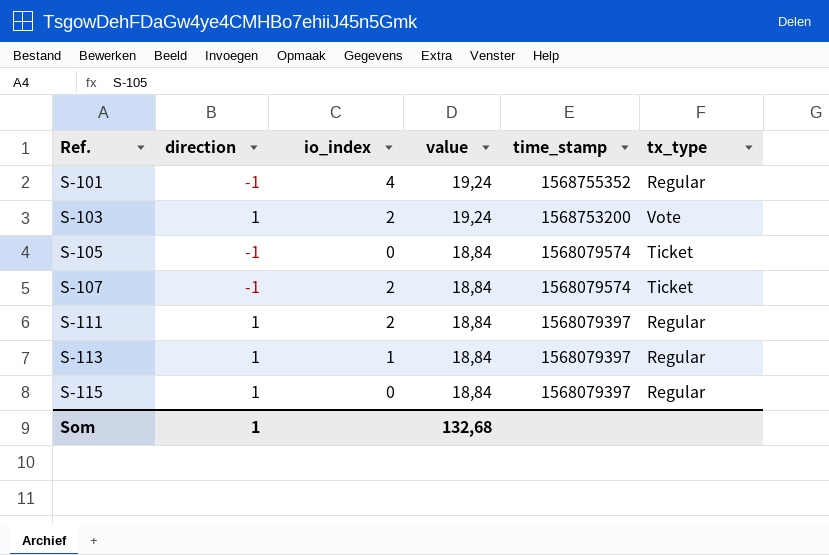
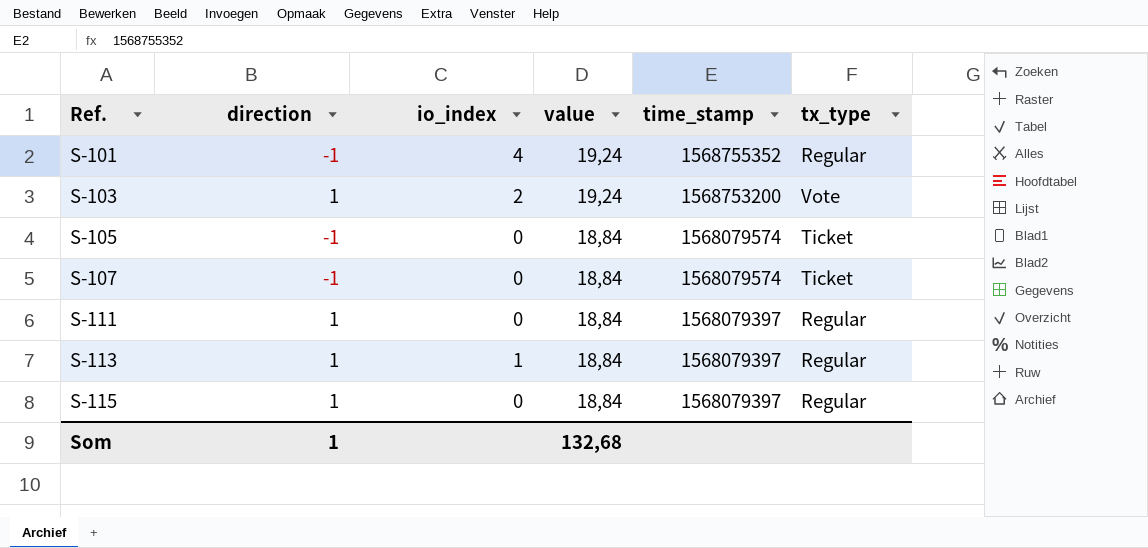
S-107 | io_index: 2 -> 0
S-111 | io_index: 2 -> 0

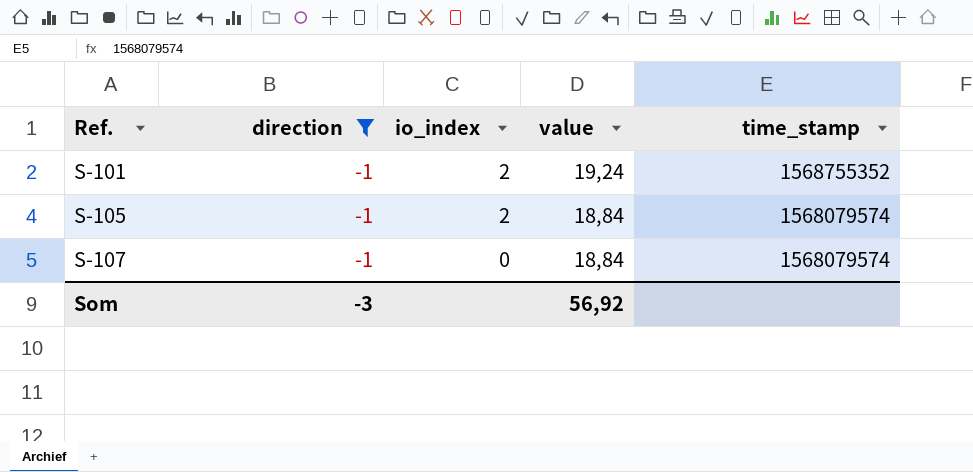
filter: none -> direction = -1
column tx_type | position: 6 -> none
S-101 | io_index: 4 -> 2
S-105 | io_index: 0 -> 2
Som | direction: 1 -> -3
Som | value: 132,68 -> 56,92

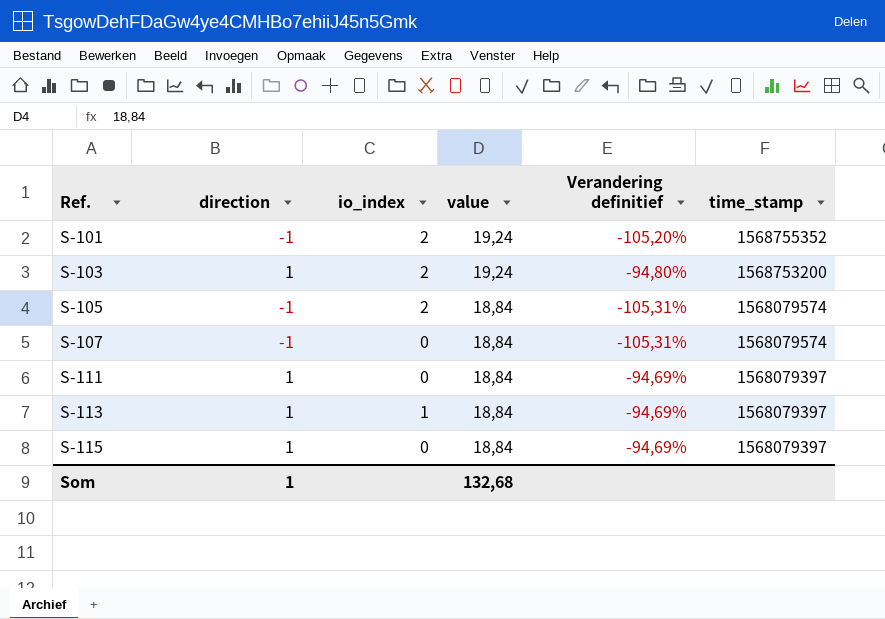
filter: direction = -1 -> none
column Verandering definitief | formula: none -> ([direction] - [value]) / [value]
Som | direction: -3 -> 1
Som | value: 56,92 -> 132,68

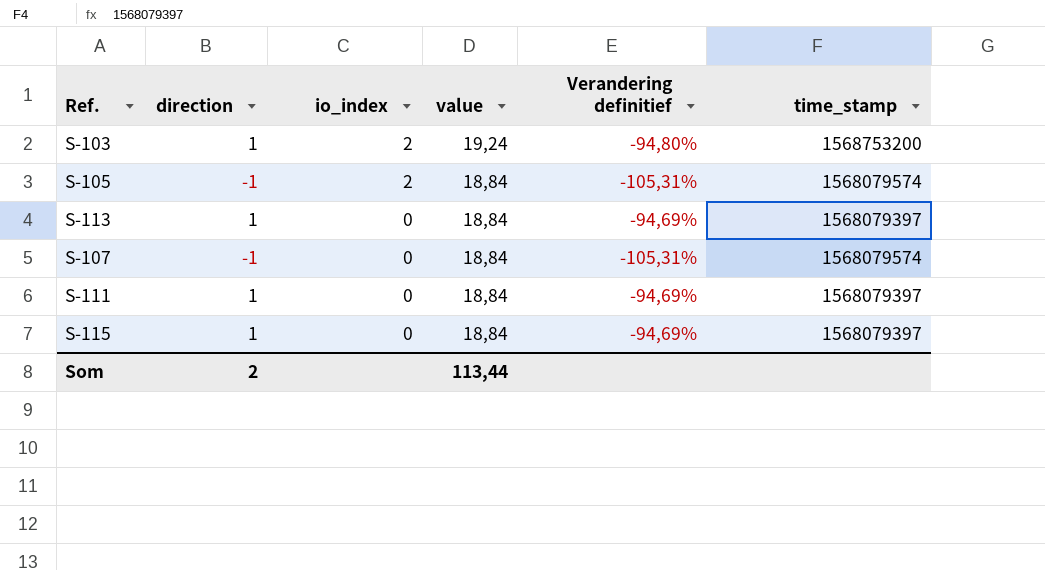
row order: Ref. ascending -> io_index descending
row S-101: -1 | 2 | 19,24 | -105,20% | 1568755352 -> none
S-113 | io_index: 1 -> 0
Som | direction: 1 -> 2
Som | value: 132,68 -> 113,44

